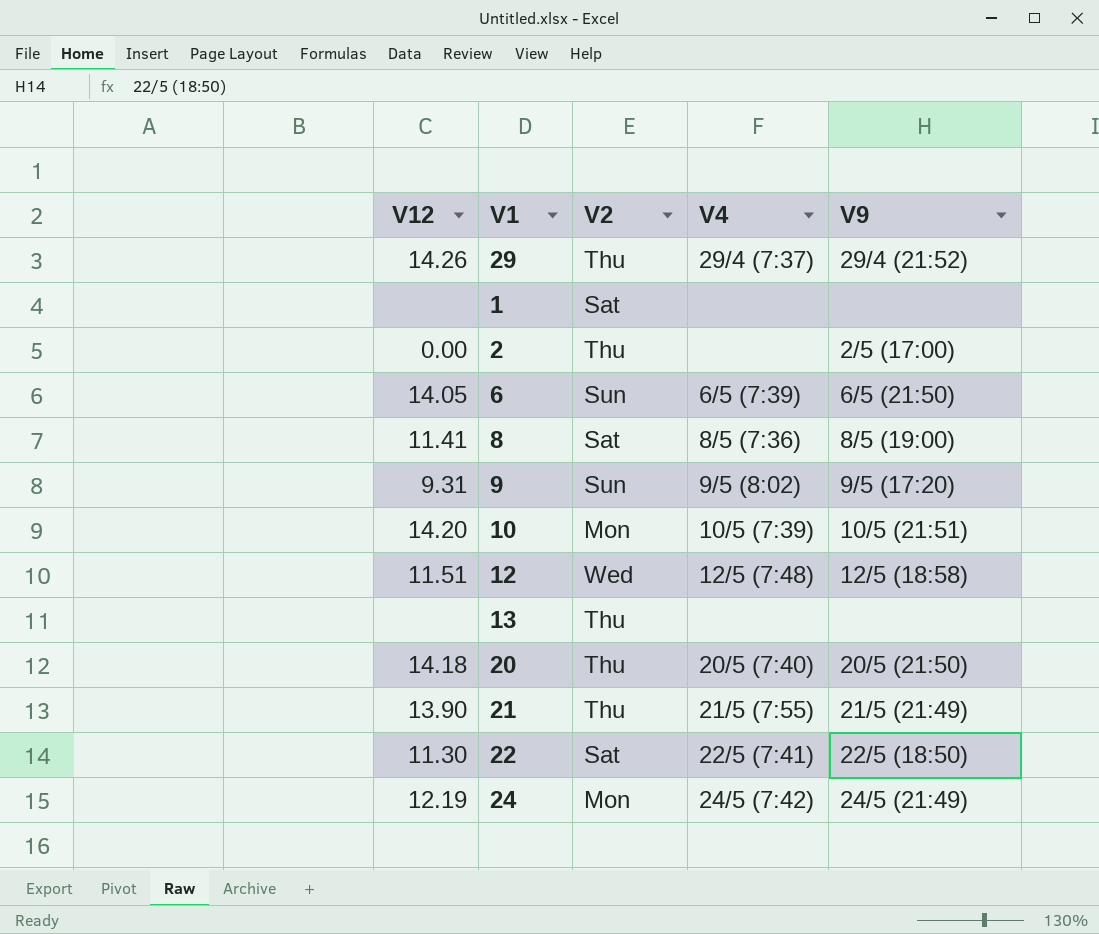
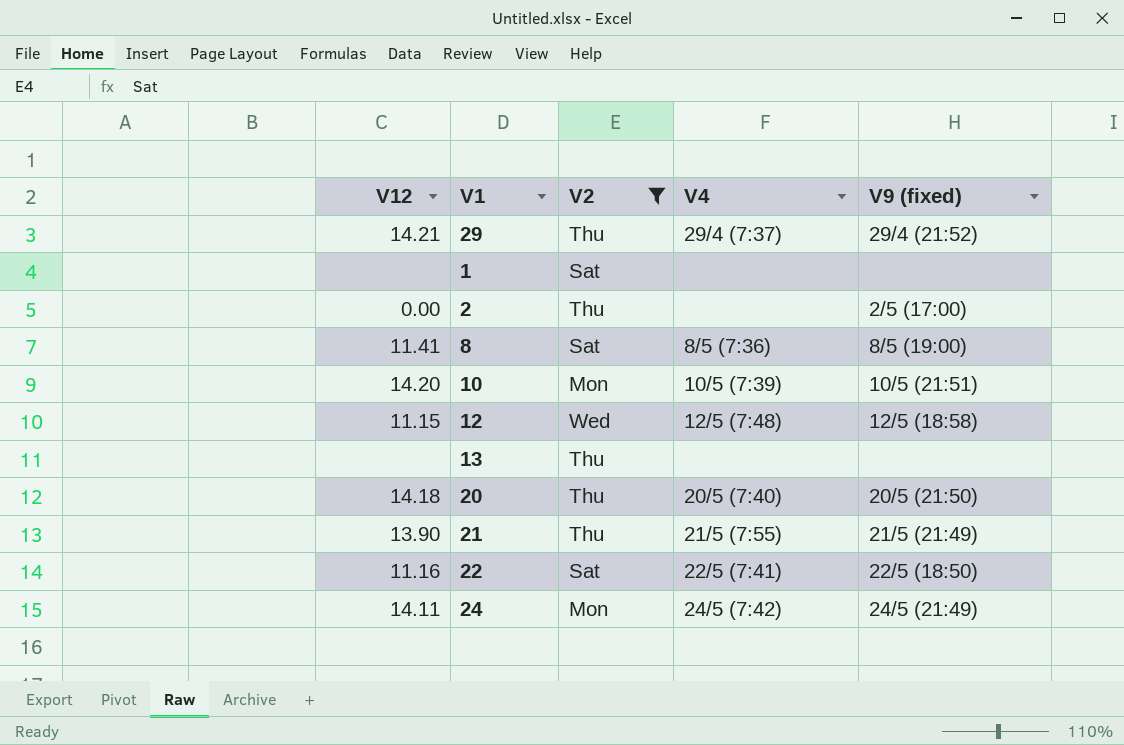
filter: none -> V2 != Sun
column name: V9 -> V9 (fixed)
29 | V12: 14.26 -> 14.21
12 | V12: 11.51 -> 11.15
22 | V12: 11.30 -> 11.16
24 | V12: 12.19 -> 14.11

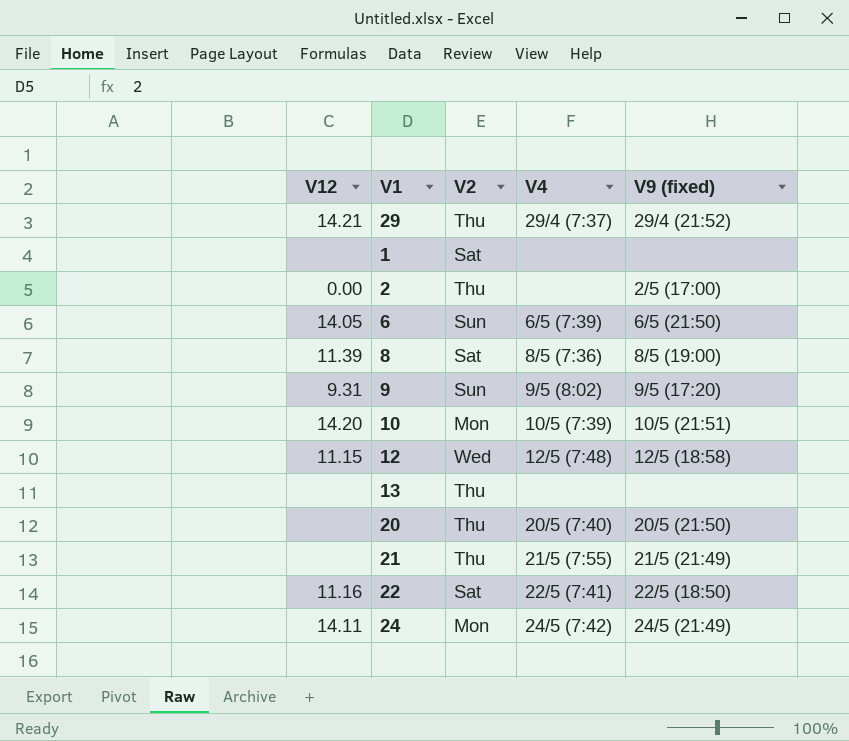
filter: V2 != Sun -> none
8 | V12: 11.41 -> 11.39
20 | V12: 14.18 -> none
21 | V12: 13.90 -> none

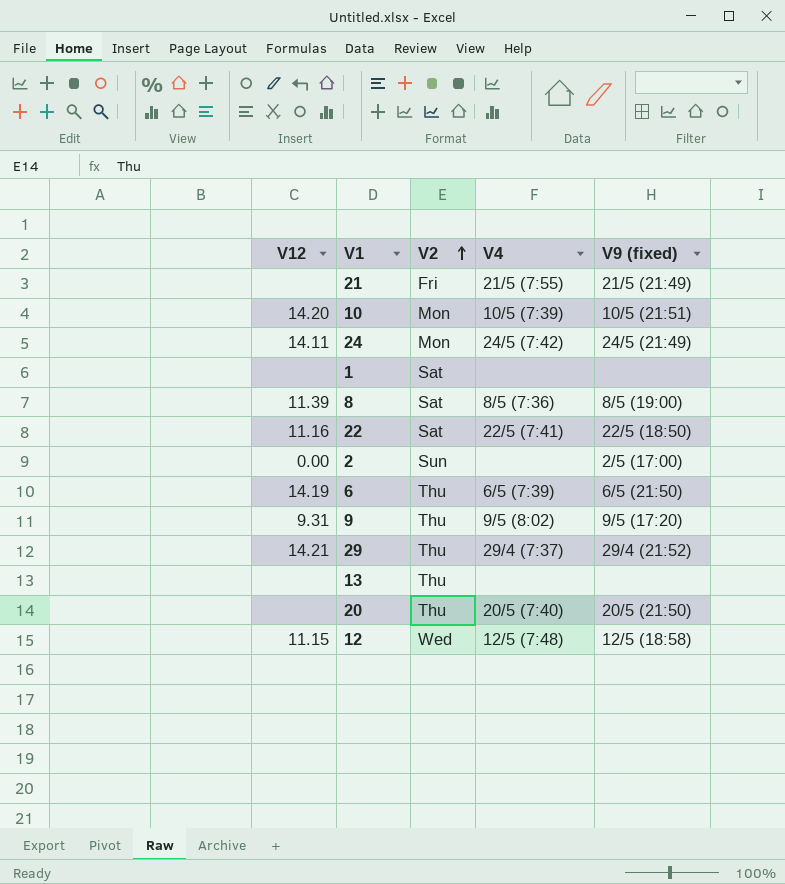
row order: none -> V2 ascending
21 | V2: Thu -> Fri
2 | V2: Thu -> Sun
6 | V12: 14.05 -> 14.19
6 | V2: Sun -> Thu
9 | V2: Sun -> Thu

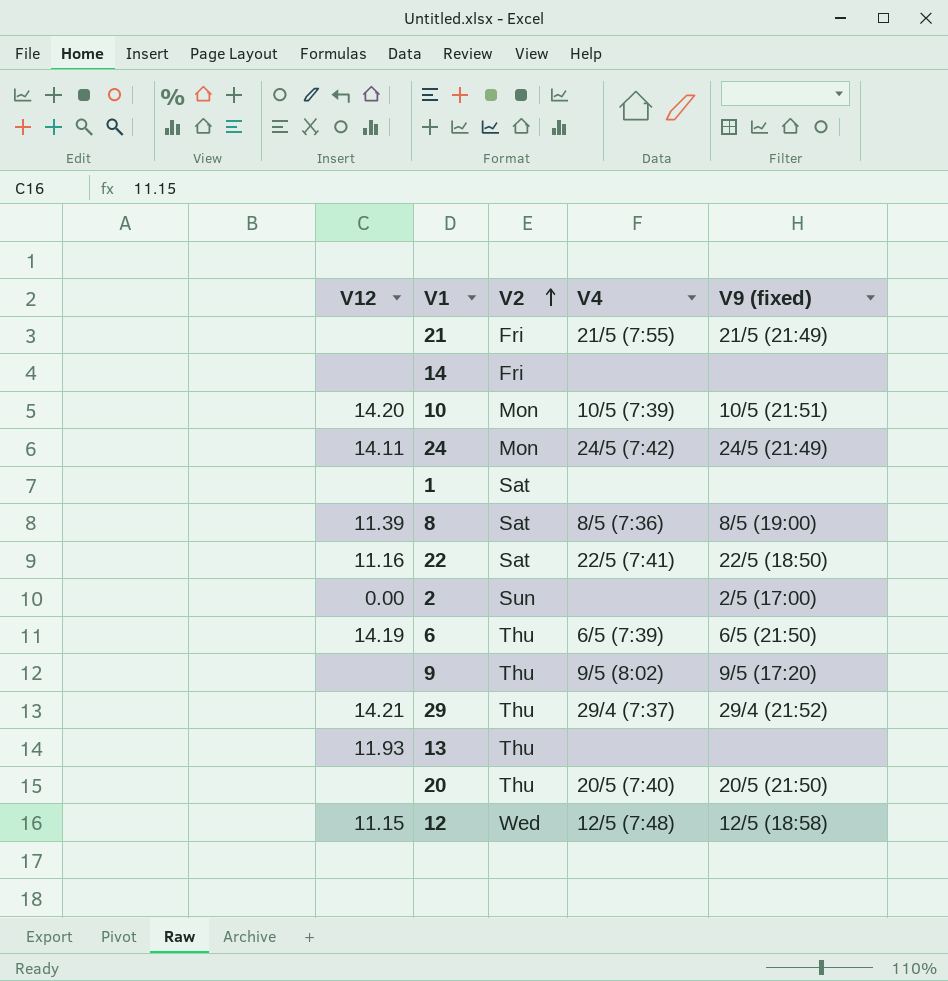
row 14: none -> none | Fri | none | none
9 | V12: 9.31 -> none
13 | V12: none -> 11.93

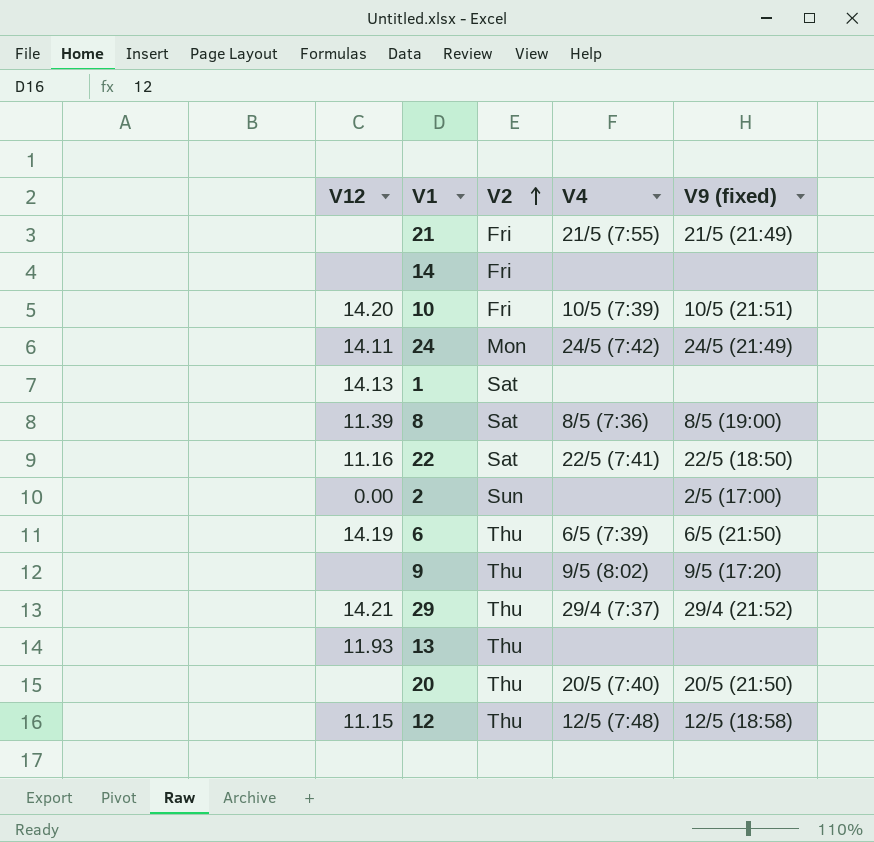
10 | V2: Mon -> Fri
1 | V12: none -> 14.13
12 | V2: Wed -> Thu

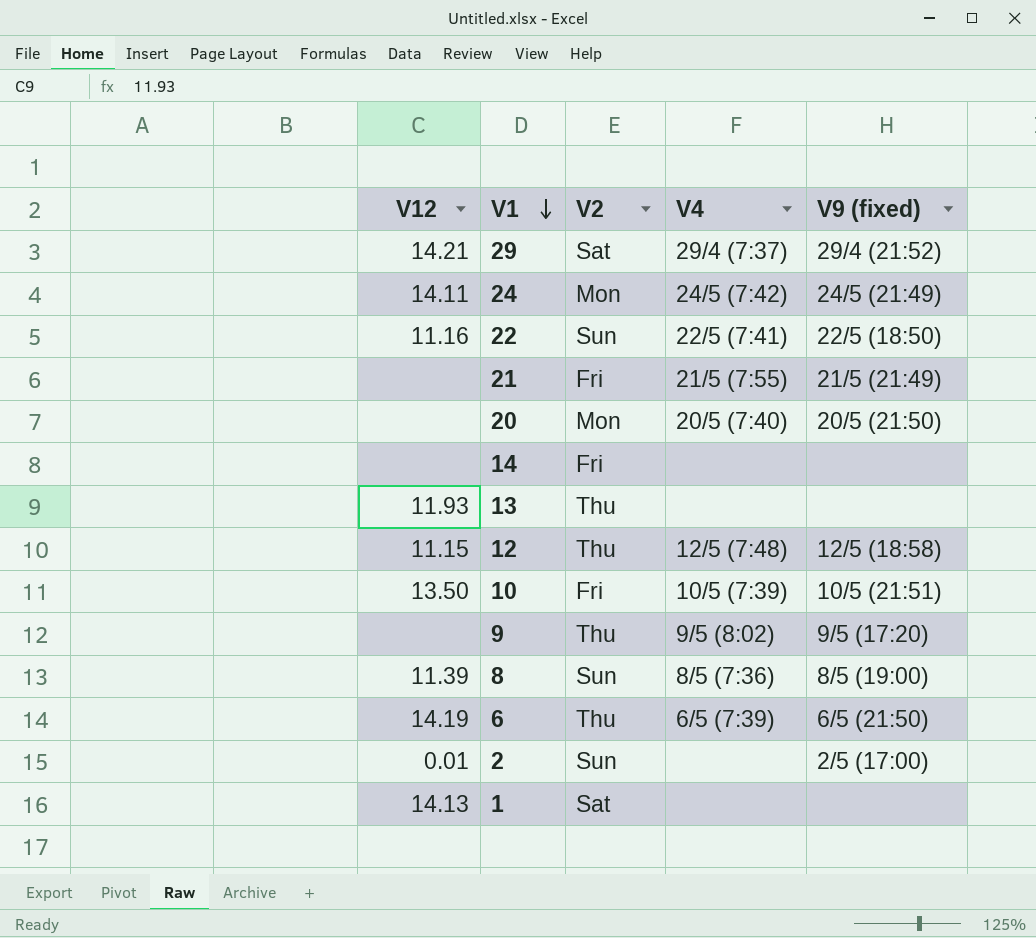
row order: V2 ascending -> V1 descending
29 | V2: Thu -> Sat
22 | V2: Sat -> Sun
20 | V2: Thu -> Mon
10 | V12: 14.20 -> 13.50
8 | V2: Sat -> Sun
2 | V12: 0.00 -> 0.01

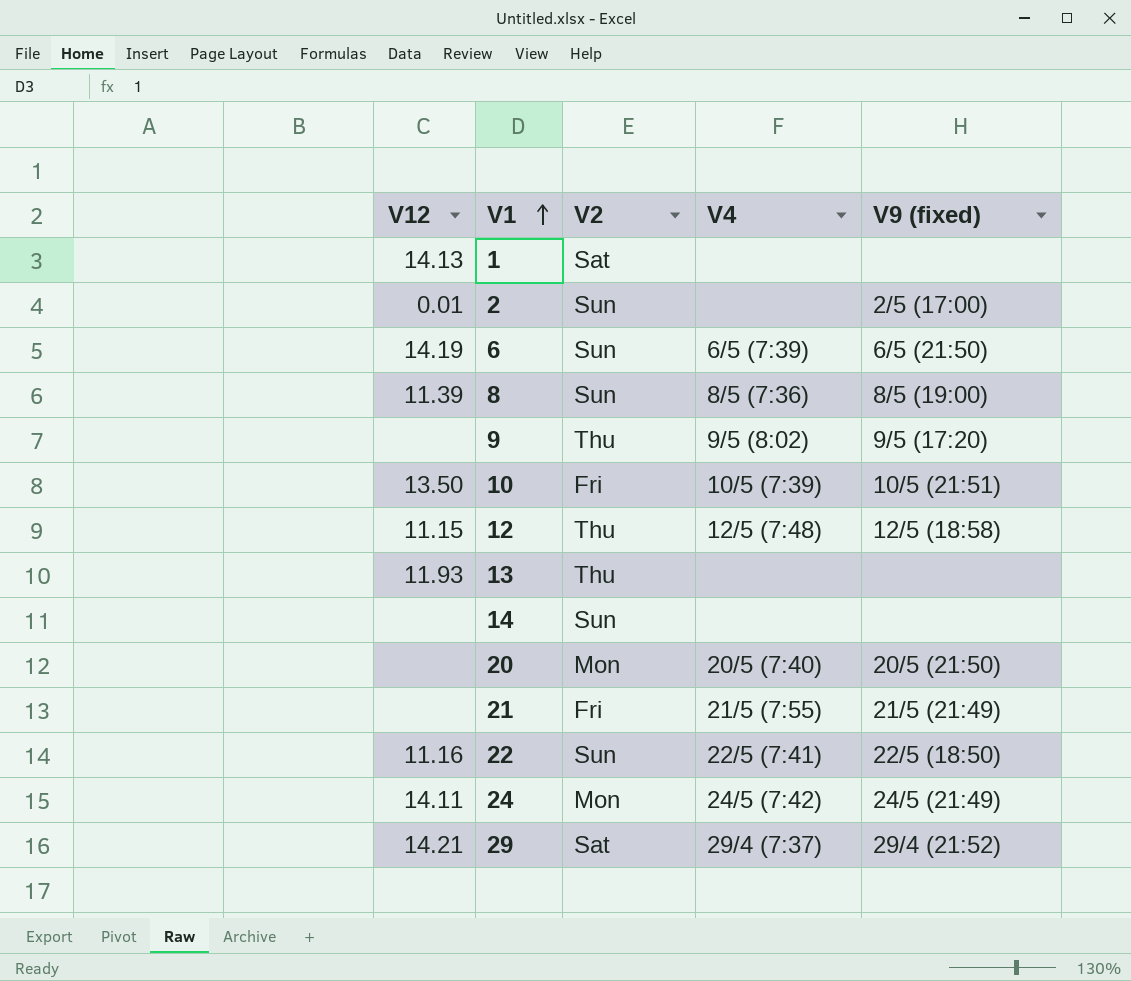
row order: V1 descending -> V1 ascending
6 | V2: Thu -> Sun
14 | V2: Fri -> Sun

